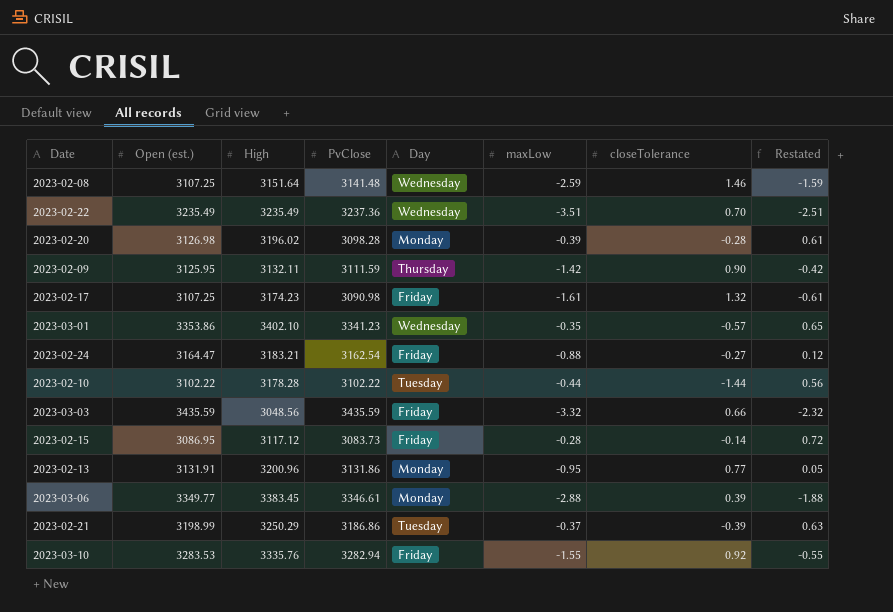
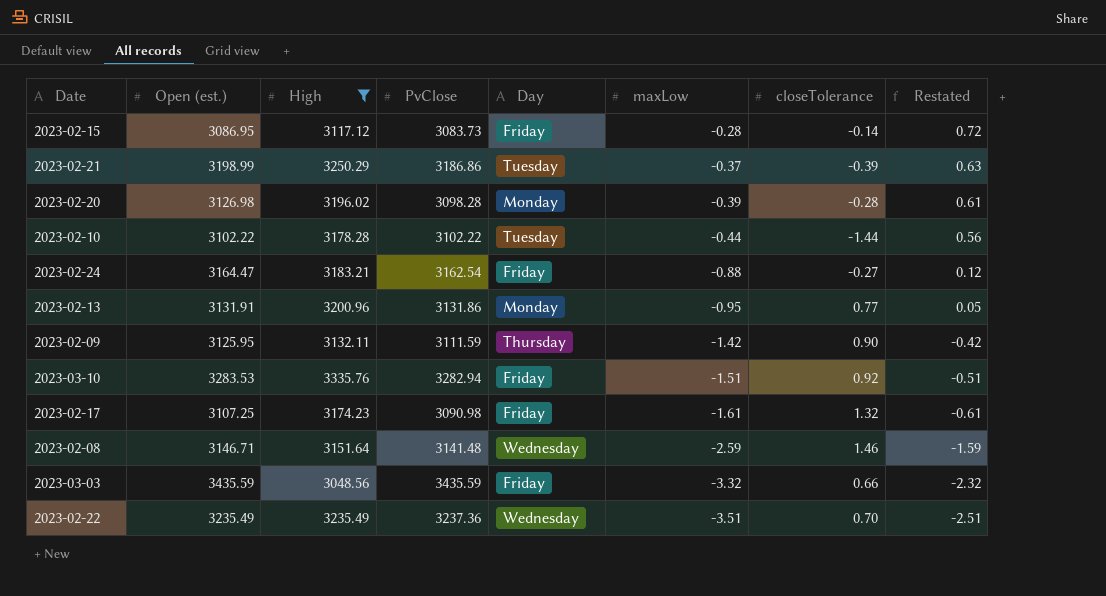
filter: none -> High <= 3335.76
row order: none -> maxLow descending
2023-03-10 | maxLow: -1.55 -> -1.51
2023-03-10 | Restated: -0.55 -> -0.51
2023-02-08 | Open (est.): 3107.25 -> 3146.71

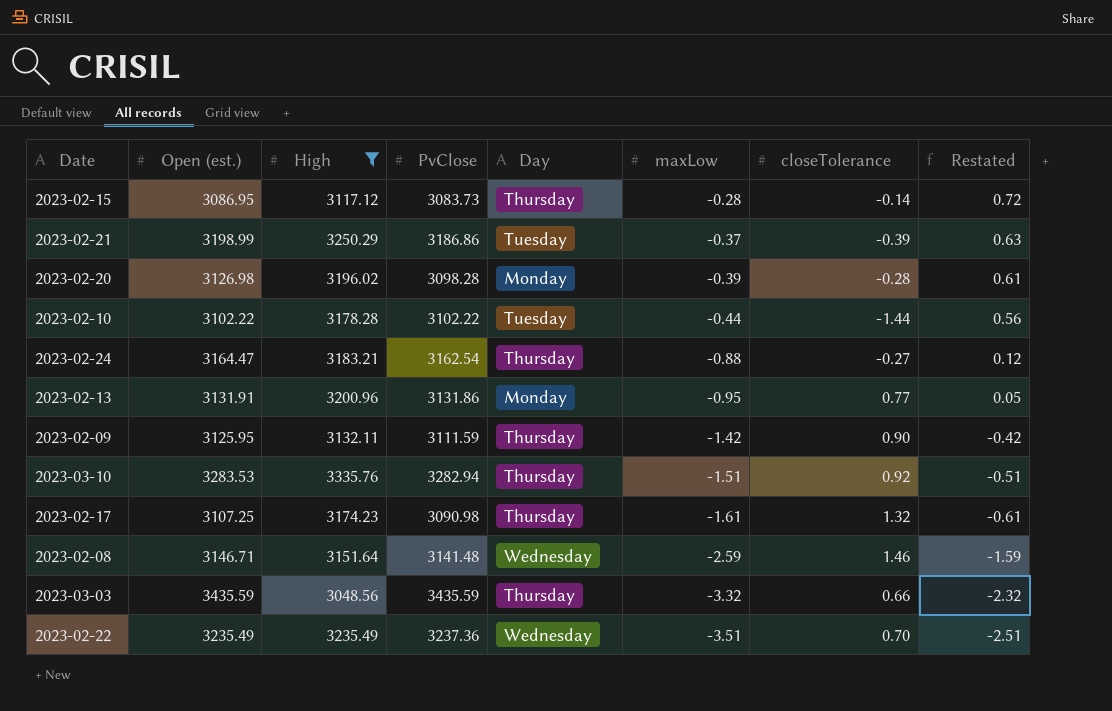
2023-02-15 | Day: Friday -> Thursday
2023-02-24 | Day: Friday -> Thursday
2023-03-10 | Day: Friday -> Thursday
2023-02-17 | Day: Friday -> Thursday
2023-03-03 | Day: Friday -> Thursday

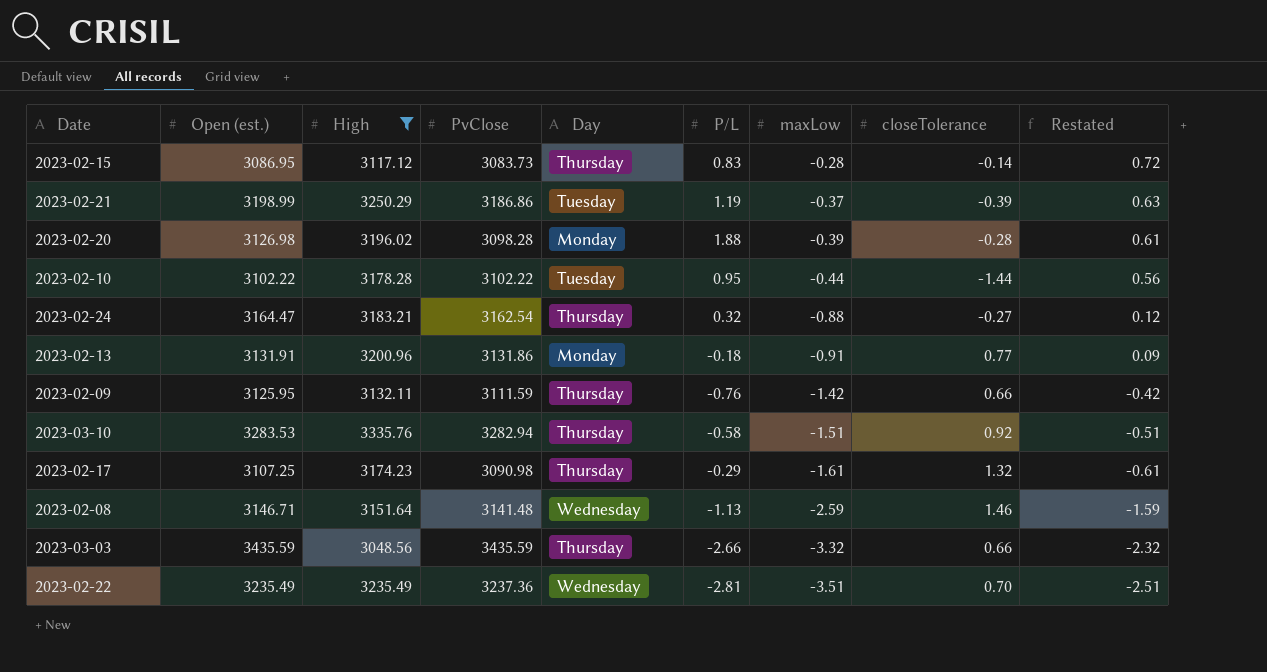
column P/L | position: none -> 6
2023-02-13 | maxLow: -0.95 -> -0.91
2023-02-13 | Restated: 0.05 -> 0.09
2023-02-09 | closeTolerance: 0.90 -> 0.66

